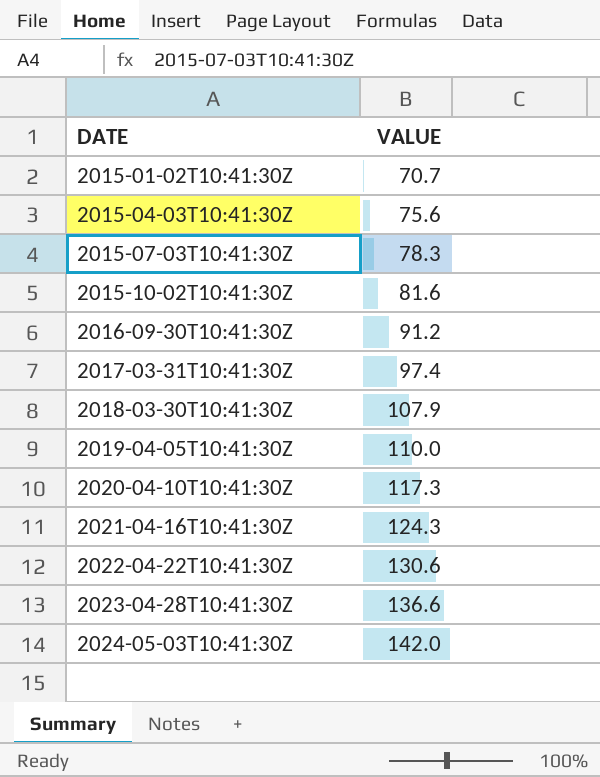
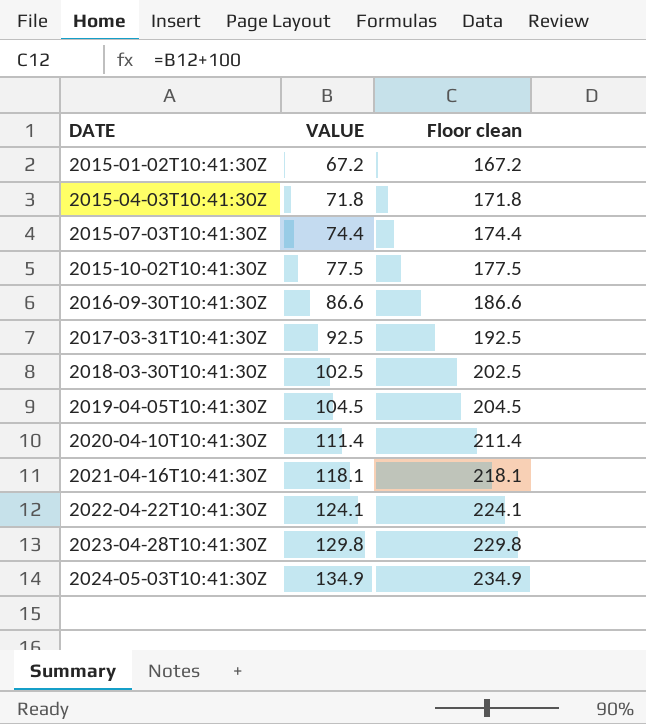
column Floor clean | formula: none -> [VALUE] + 100
2015-01-02T10:41:30Z | VALUE: 70.7 -> 67.2
2015-04-03T10:41:30Z | VALUE: 75.6 -> 71.8
2015-07-03T10:41:30Z | VALUE: 78.3 -> 74.4
2015-10-02T10:41:30Z | VALUE: 81.6 -> 77.5
2016-09-30T10:41:30Z | VALUE: 91.2 -> 86.6
2017-03-31T10:41:30Z | VALUE: 97.4 -> 92.5
2018-03-30T10:41:30Z | VALUE: 107.9 -> 102.5
2019-04-05T10:41:30Z | VALUE: 110.0 -> 104.5
2020-04-10T10:41:30Z | VALUE: 117.3 -> 111.4
2021-04-16T10:41:30Z | VALUE: 124.3 -> 118.1
2022-04-22T10:41:30Z | VALUE: 130.6 -> 124.1
2023-04-28T10:41:30Z | VALUE: 136.6 -> 129.8
2024-05-03T10:41:30Z | VALUE: 142.0 -> 134.9

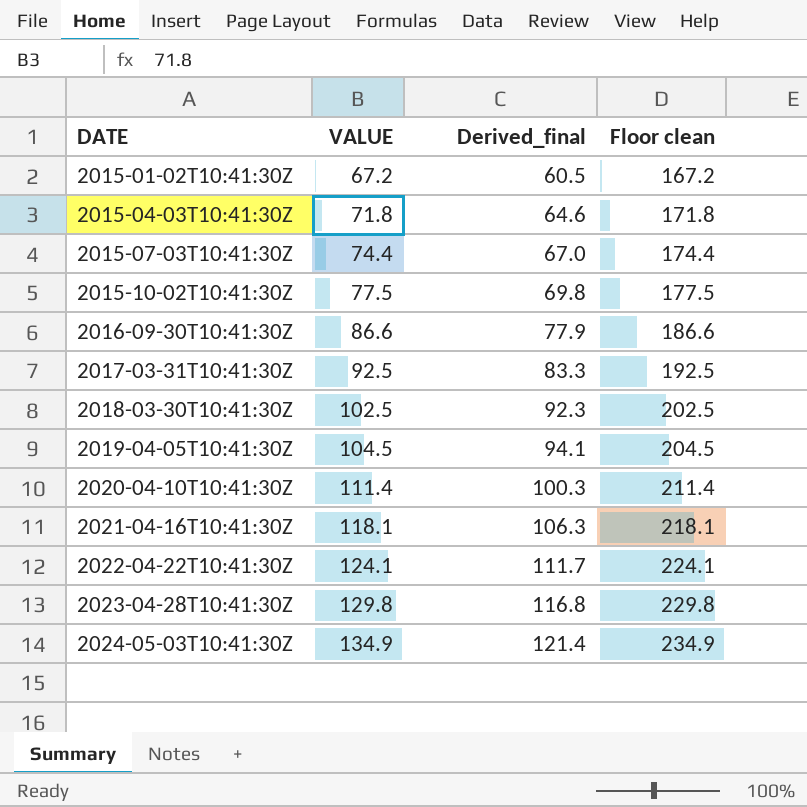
column Derived_final | formula: none -> [VALUE] * 0.9

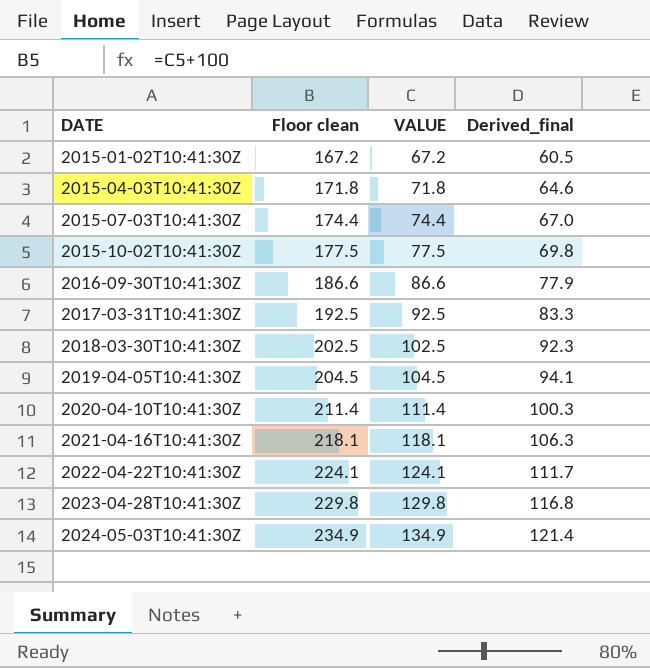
column Floor clean | position: 4 -> 2

